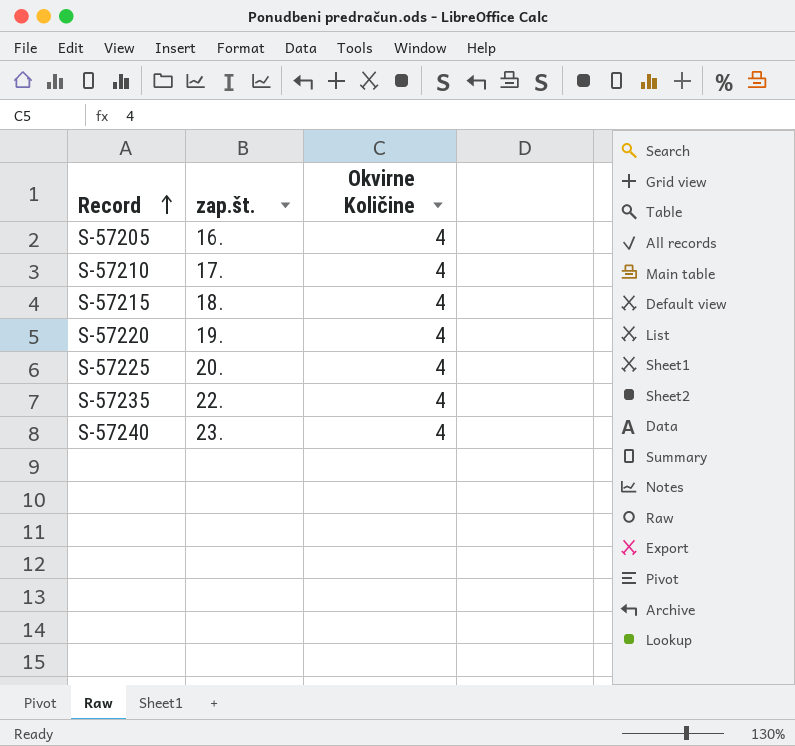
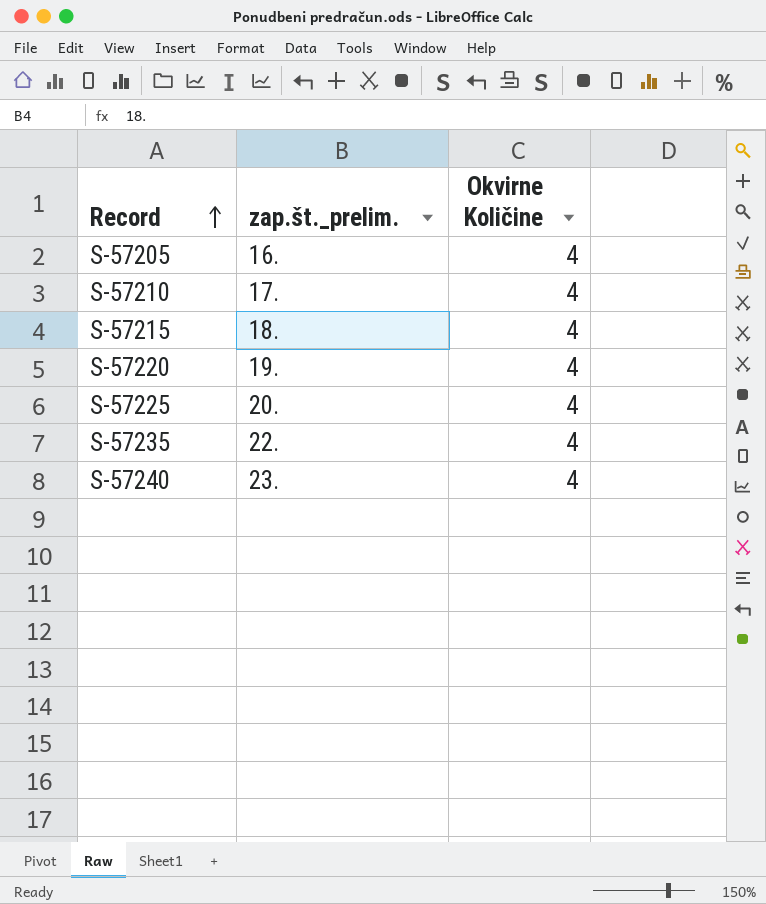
column name: zap.št. -> zap.št._prelim.

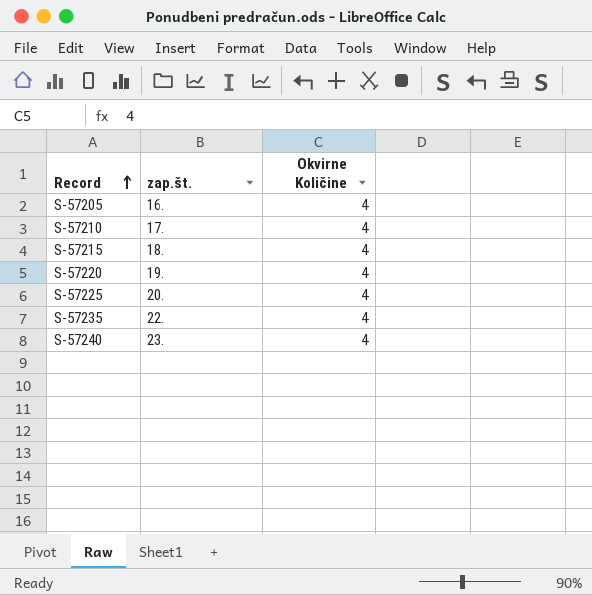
column name: zap.št._prelim. -> zap.št.

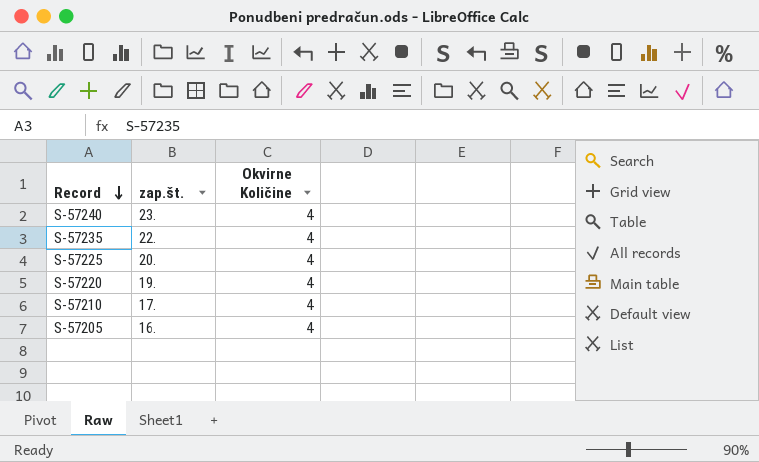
row order: Record ascending -> Record descending
row S-57215: 18. | 4 -> none

